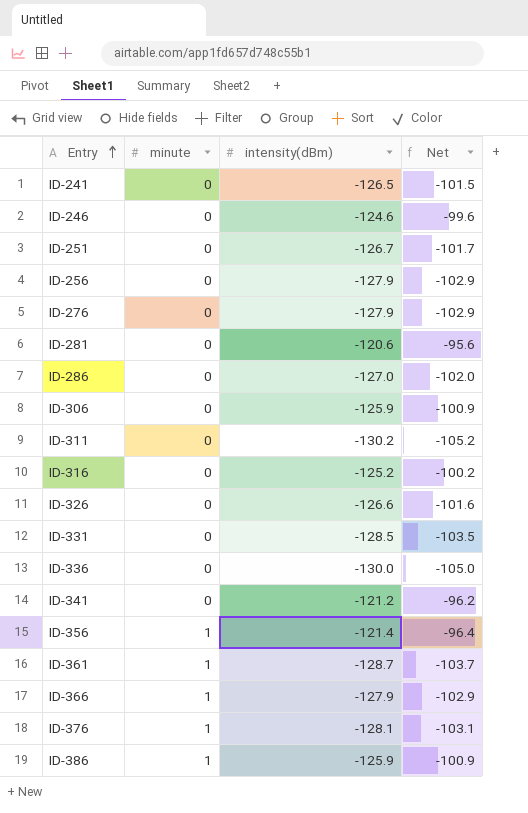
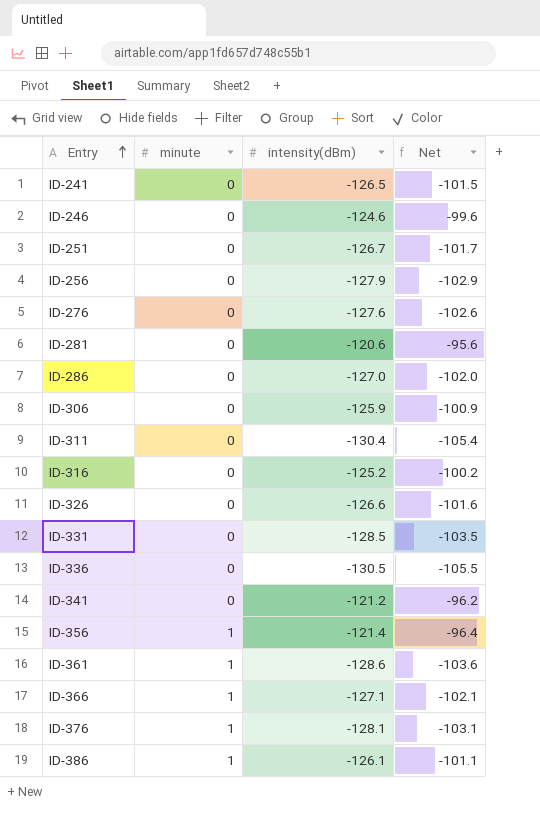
ID-276 | intensity(dBm): -127.9 -> -127.6
ID-276 | Net: -102.9 -> -102.6
ID-311 | intensity(dBm): -130.2 -> -130.4
ID-311 | Net: -105.2 -> -105.4
ID-336 | intensity(dBm): -130.0 -> -130.5
ID-336 | Net: -105.0 -> -105.5
ID-361 | intensity(dBm): -128.7 -> -128.6
ID-361 | Net: -103.7 -> -103.6
ID-366 | intensity(dBm): -127.9 -> -127.1
ID-366 | Net: -102.9 -> -102.1
ID-386 | intensity(dBm): -125.9 -> -126.1
ID-386 | Net: -100.9 -> -101.1

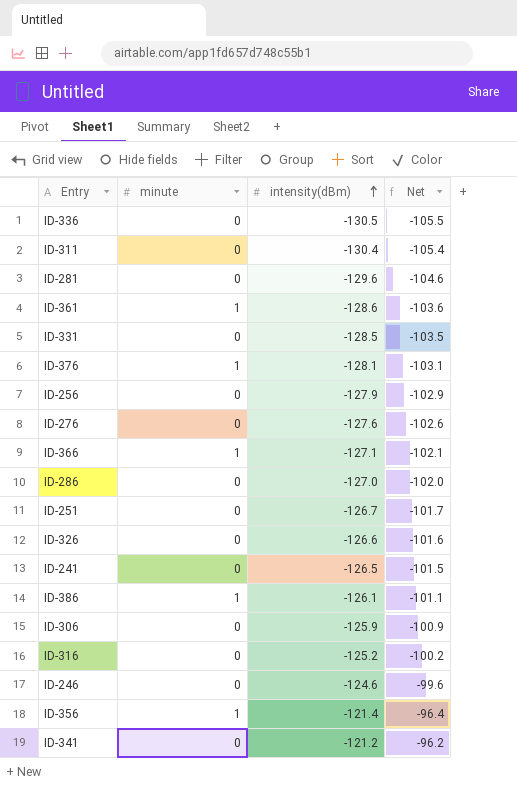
row order: Entry ascending -> intensity(dBm) ascending
ID-281 | intensity(dBm): -120.6 -> -129.6
ID-281 | Net: -95.6 -> -104.6

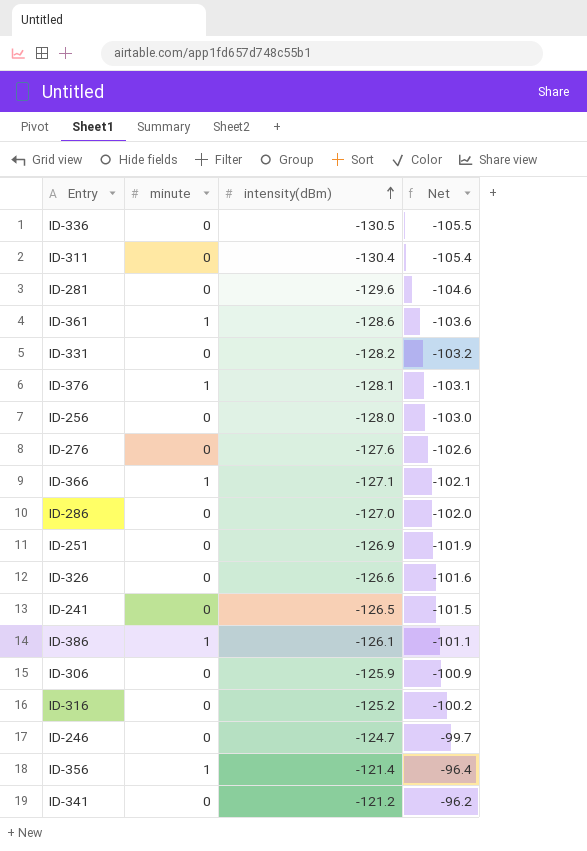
ID-331 | intensity(dBm): -128.5 -> -128.2
ID-331 | Net: -103.5 -> -103.2
ID-256 | intensity(dBm): -127.9 -> -128.0
ID-256 | Net: -102.9 -> -103.0
ID-251 | intensity(dBm): -126.7 -> -126.9
ID-251 | Net: -101.7 -> -101.9
ID-246 | intensity(dBm): -124.6 -> -124.7
ID-246 | Net: -99.6 -> -99.7

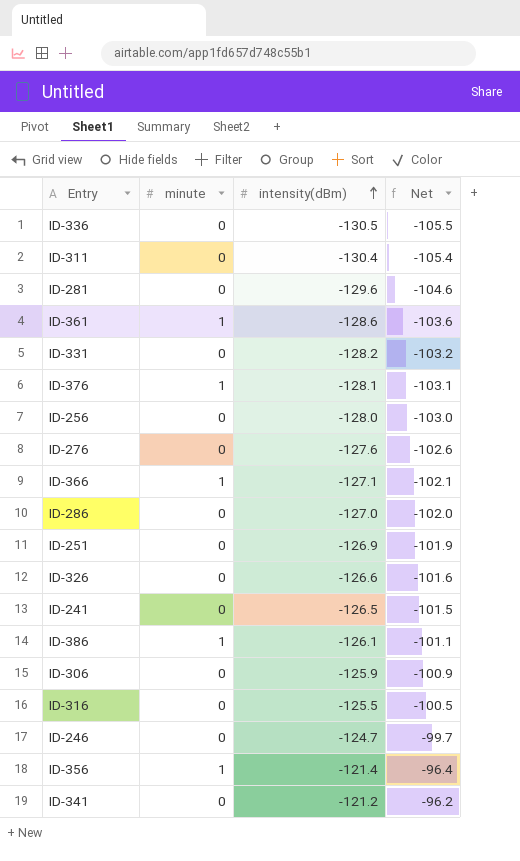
ID-316 | intensity(dBm): -125.2 -> -125.5
ID-316 | Net: -100.2 -> -100.5

